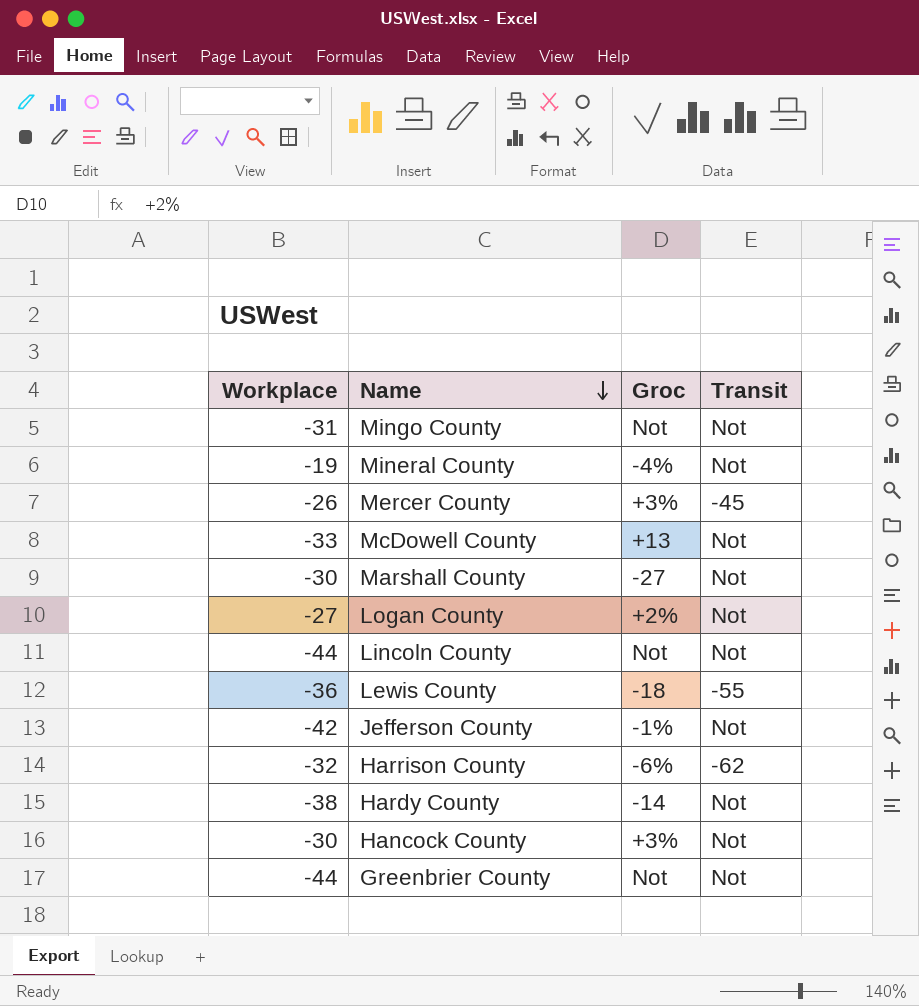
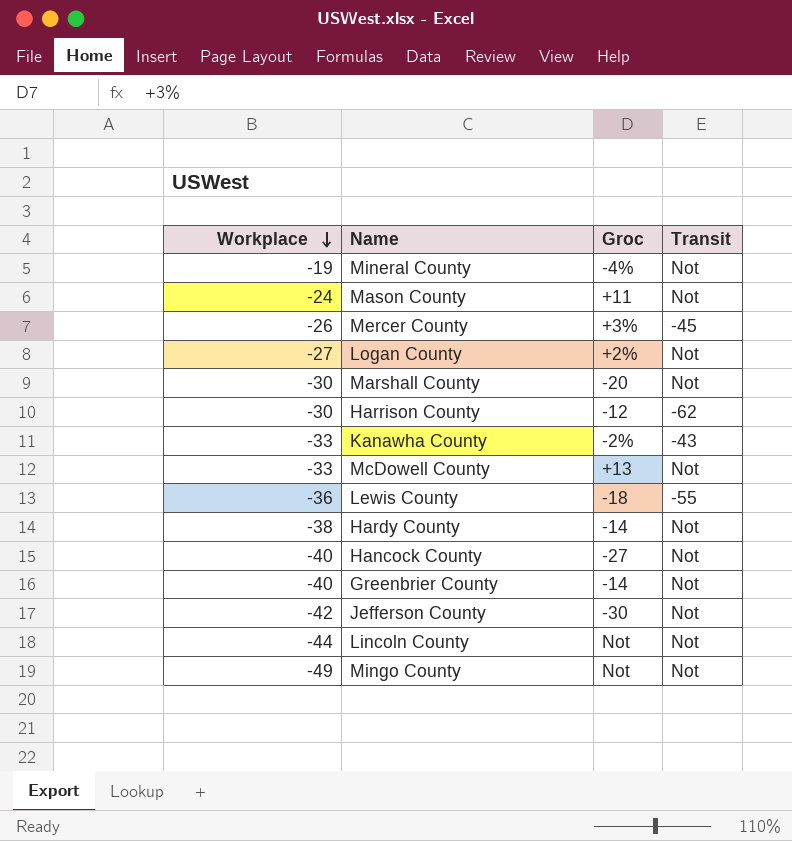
row order: Name descending -> Workplace descending
row Mason County: none -> -24 | +11 | Not
Marshall County | Groc: -27 -> -20
Harrison County | Workplace: -32 -> -30
Harrison County | Groc: -6% -> -12
row Kanawha County: none -> -33 | -2% | -43
Hancock County | Workplace: -30 -> -40
Hancock County | Groc: +3% -> -27
Greenbrier County | Workplace: -44 -> -40
Greenbrier County | Groc: Not -> -14
Jefferson County | Groc: -1% -> -30
Mingo County | Workplace: -31 -> -49

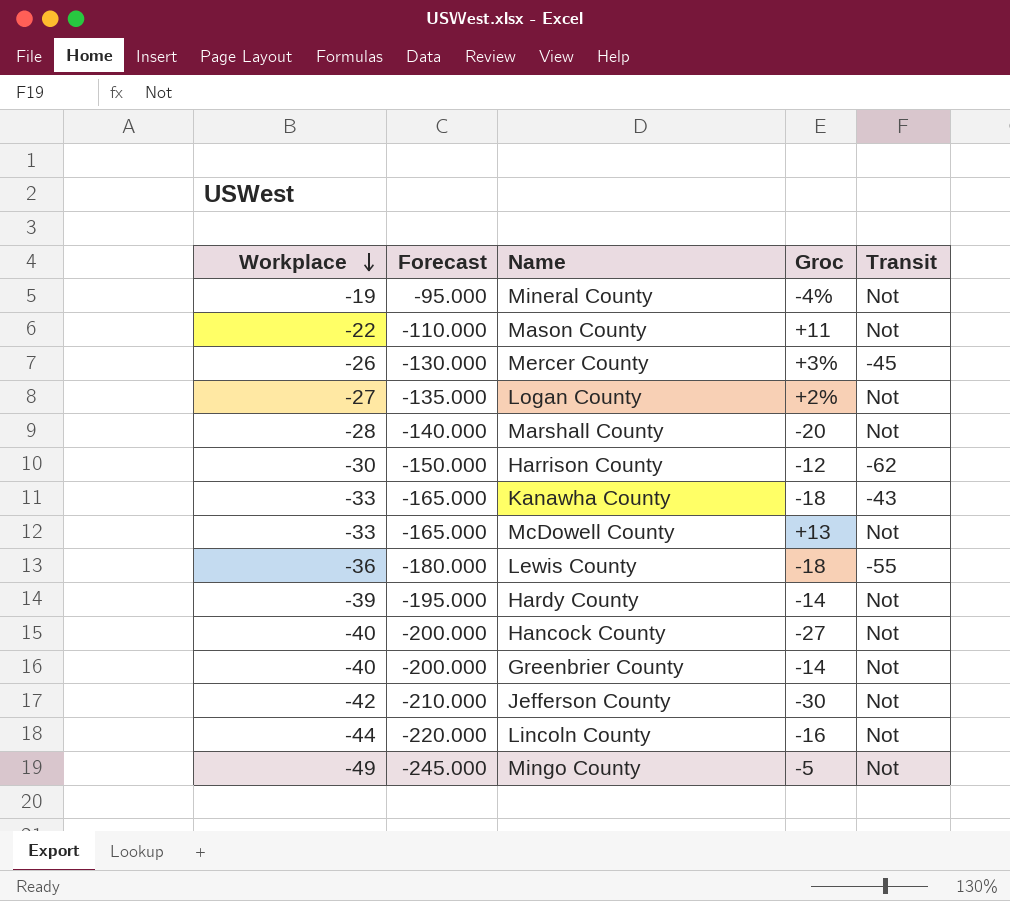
column Forecast | formula: none -> [Workplace] * 5
Mason County | Workplace: -24 -> -22
Marshall County | Workplace: -30 -> -28
Kanawha County | Groc: -2% -> -18
Hardy County | Workplace: -38 -> -39
Lincoln County | Groc: Not -> -16
Mingo County | Groc: Not -> -5

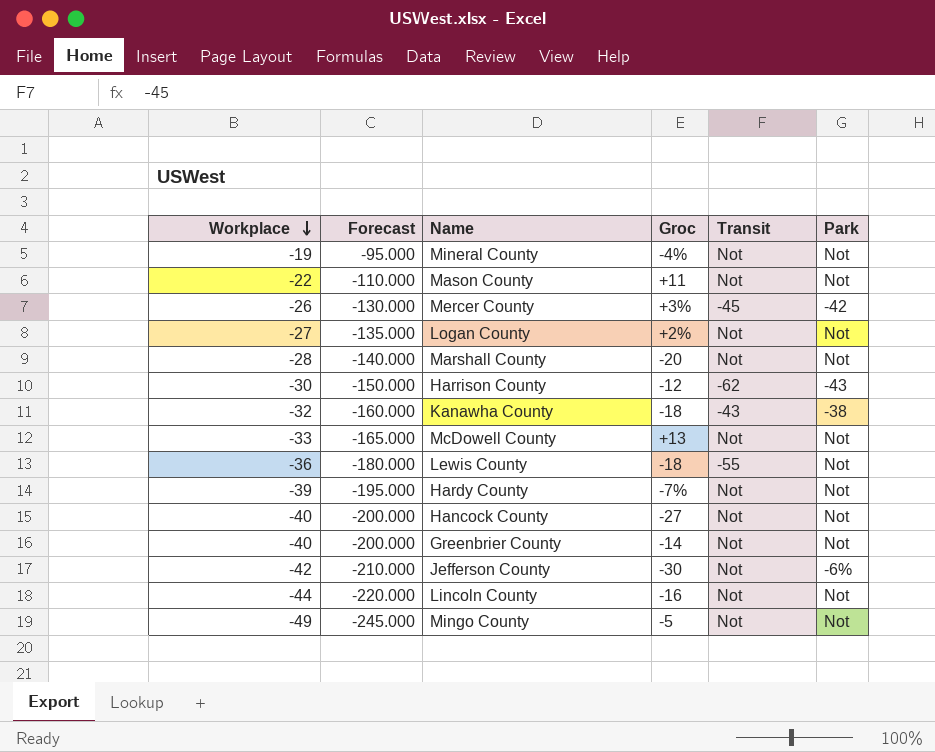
column Park | position: none -> 6
Kanawha County | Workplace: -33 -> -32
Kanawha County | Forecast: -165.000 -> -160.000
Hardy County | Groc: -14 -> -7%

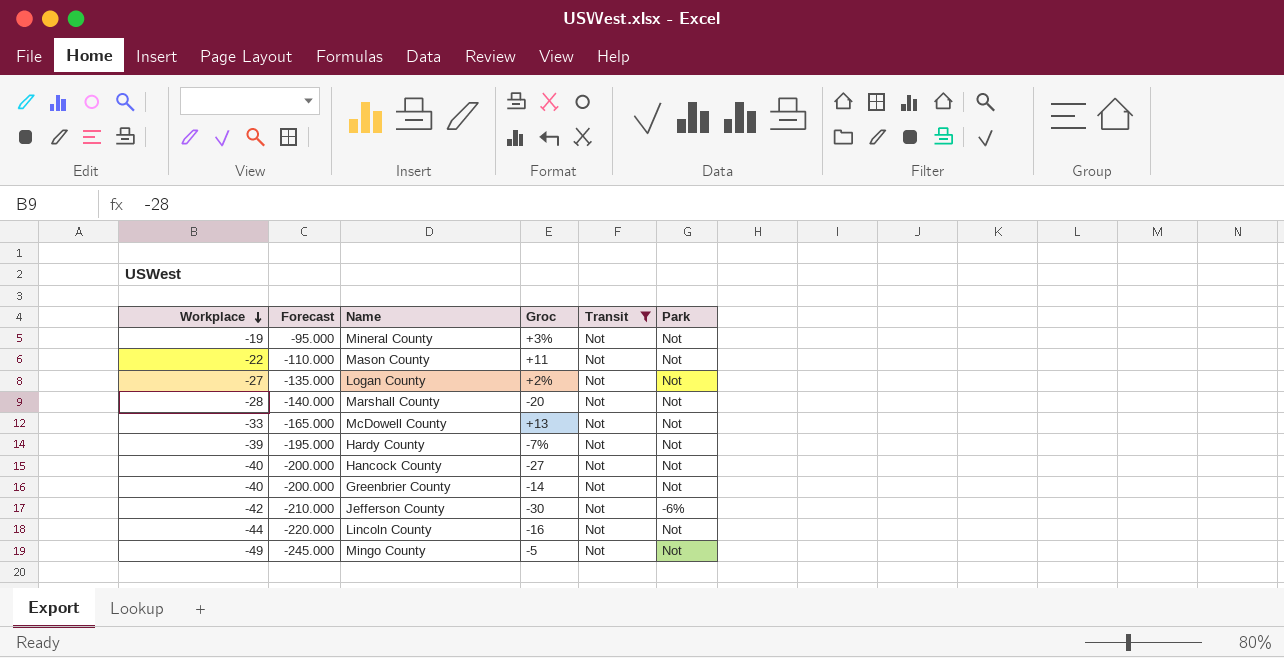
filter: none -> Transit = Not
Mineral County | Groc: -4% -> +3%

